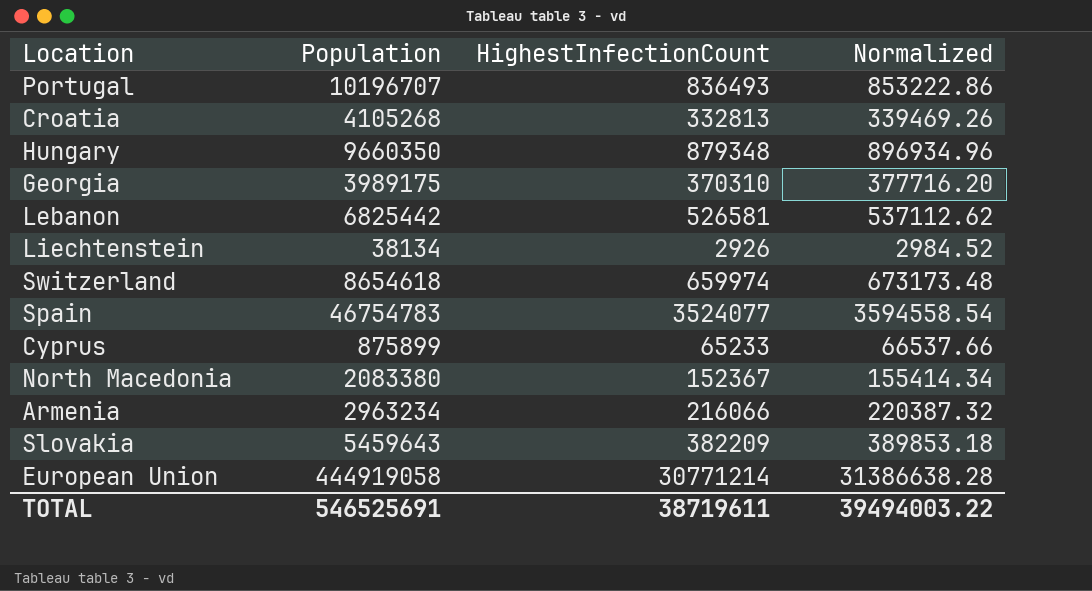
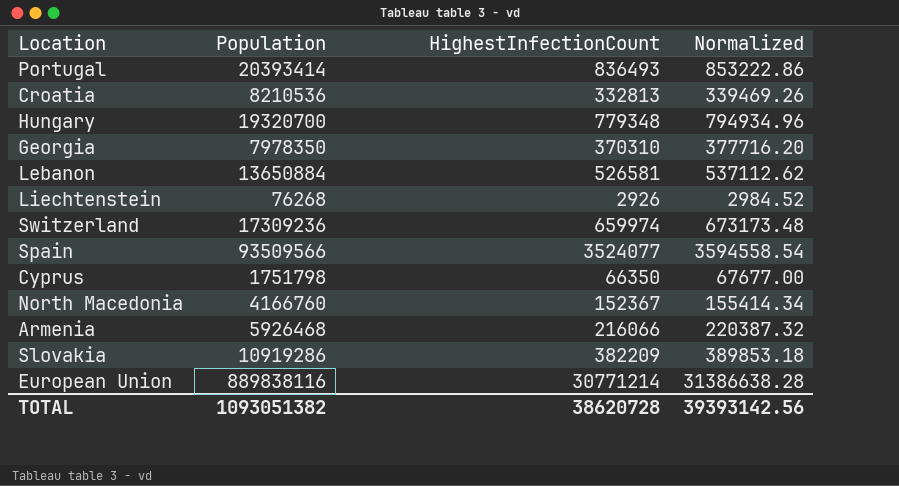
Portugal | Population: 10196707 -> 20393414
Croatia | Population: 4105268 -> 8210536
Hungary | Population: 9660350 -> 19320700
Hungary | HighestInfectionCount: 879348 -> 779348
Hungary | Normalized: 896934.96 -> 794934.96
Georgia | Population: 3989175 -> 7978350
Lebanon | Population: 6825442 -> 13650884
Liechtenstein | Population: 38134 -> 76268
Switzerland | Population: 8654618 -> 17309236
Spain | Population: 46754783 -> 93509566
Cyprus | Population: 875899 -> 1751798
Cyprus | HighestInfectionCount: 65233 -> 66350
Cyprus | Normalized: 66537.66 -> 67677.00
North Macedonia | Population: 2083380 -> 4166760
Armenia | Population: 2963234 -> 5926468
Slovakia | Population: 5459643 -> 10919286
European Union | Population: 444919058 -> 889838116
TOTAL | Population: 546525691 -> 1093051382
TOTAL | HighestInfectionCount: 38719611 -> 38620728
TOTAL | Normalized: 39494003.22 -> 39393142.56

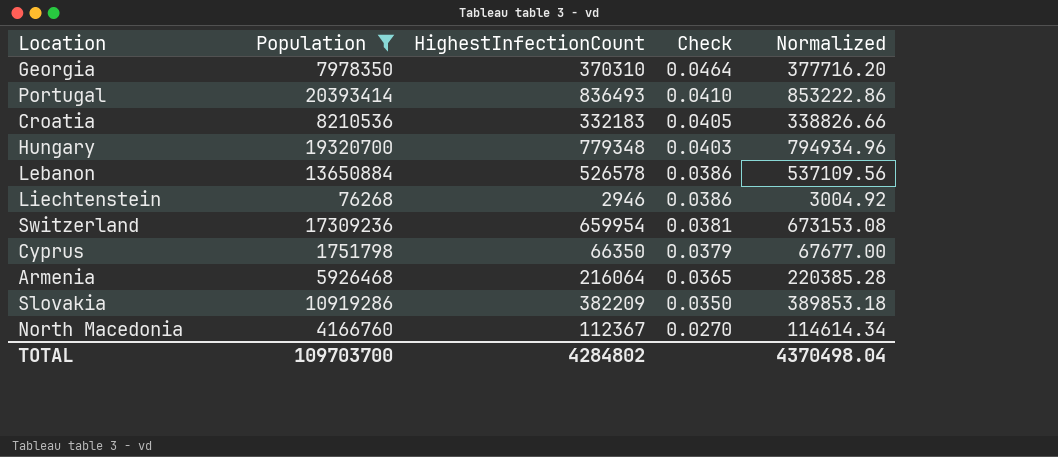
filter: none -> Population <= 20393414
row order: none -> Check descending
column Check | formula: none -> [HighestInfectionCount] / [Population]
Croatia | HighestInfectionCount: 332813 -> 332183
Croatia | Normalized: 339469.26 -> 338826.66
Lebanon | HighestInfectionCount: 526581 -> 526578
Lebanon | Normalized: 537112.62 -> 537109.56
Liechtenstein | HighestInfectionCount: 2926 -> 2946
Liechtenstein | Normalized: 2984.52 -> 3004.92
Switzerland | HighestInfectionCount: 659974 -> 659954
Switzerland | Normalized: 673173.48 -> 673153.08
Armenia | HighestInfectionCount: 216066 -> 216064
Armenia | Normalized: 220387.32 -> 220385.28
North Macedonia | HighestInfectionCount: 152367 -> 112367
North Macedonia | Normalized: 155414.34 -> 114614.34
TOTAL | Population: 1093051382 -> 109703700
TOTAL | HighestInfectionCount: 38620728 -> 4284802
TOTAL | Normalized: 39393142.56 -> 4370498.04

